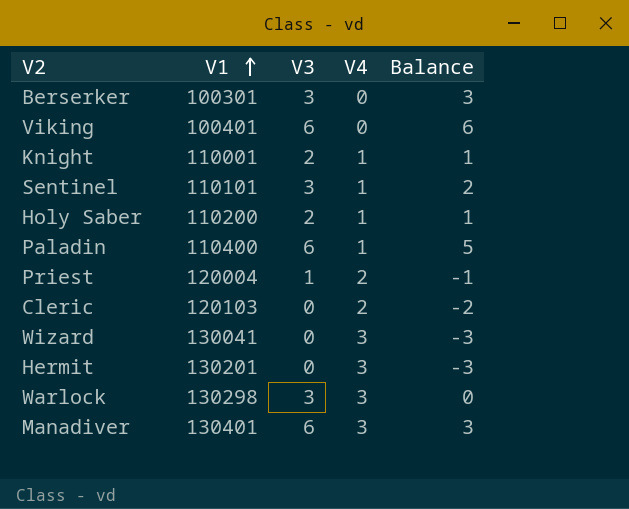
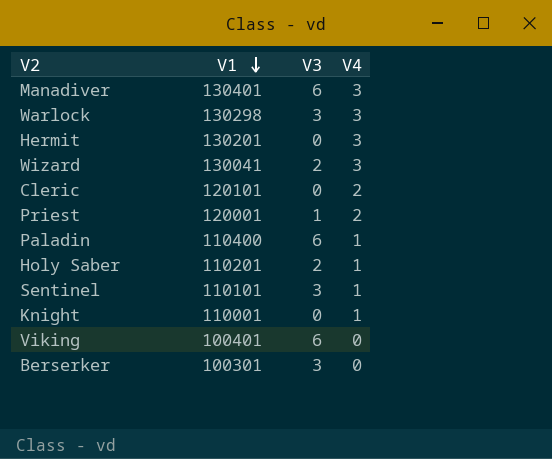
row order: V1 ascending -> V1 descending
column Balance | formula: [V3] - [V4] -> none
Wizard | V3: 0 -> 2
Cleric | V1: 120103 -> 120101
Priest | V1: 120004 -> 120001
Holy Saber | V1: 110200 -> 110201
Knight | V3: 2 -> 0

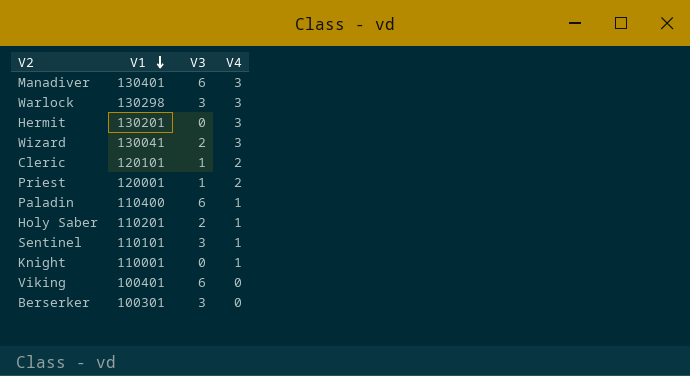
Cleric | V3: 0 -> 1

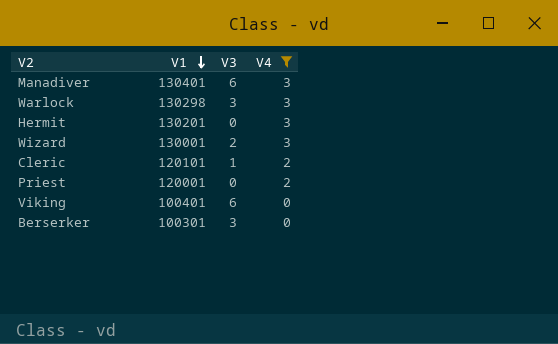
filter: none -> V4 != 1
Wizard | V1: 130041 -> 130001
Priest | V3: 1 -> 0

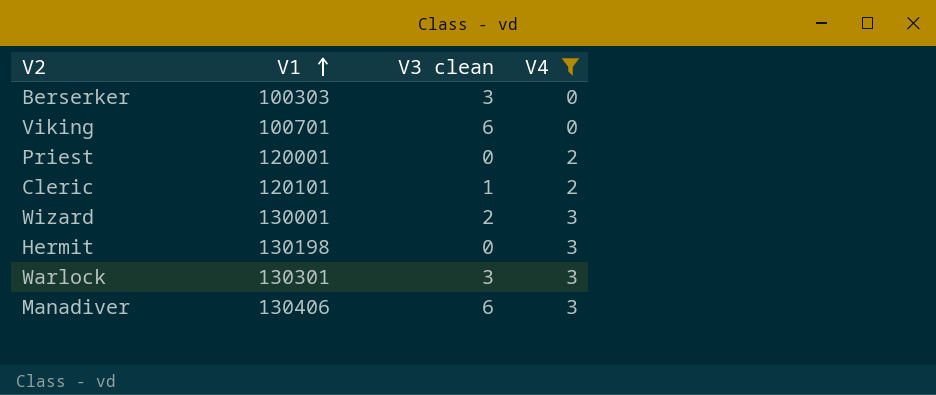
row order: V1 descending -> V1 ascending
column name: V3 -> V3 clean
Berserker | V1: 100301 -> 100303
Viking | V1: 100401 -> 100701
Hermit | V1: 130201 -> 130198
Warlock | V1: 130298 -> 130301
Manadiver | V1: 130401 -> 130406

